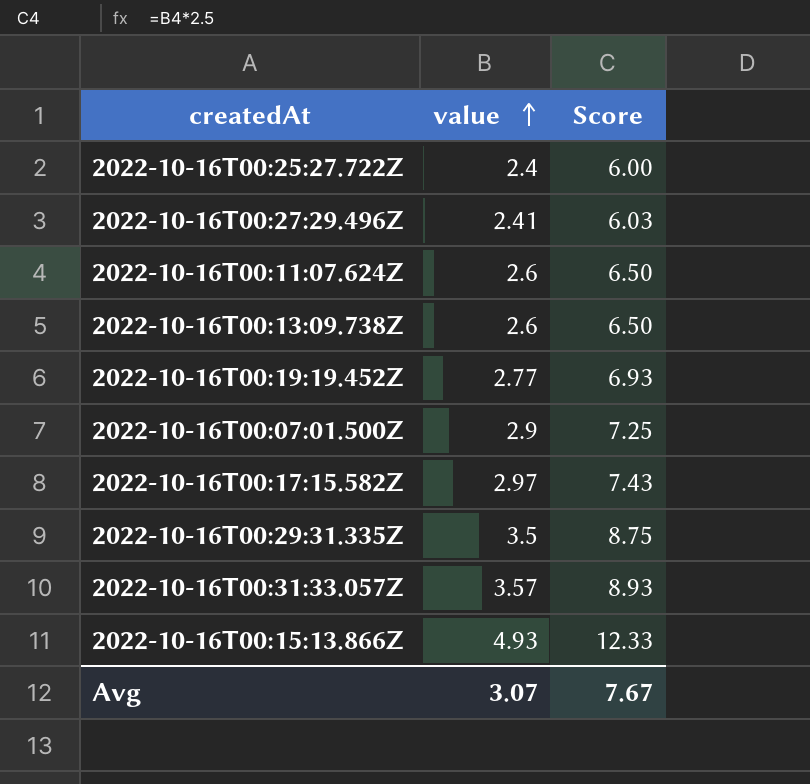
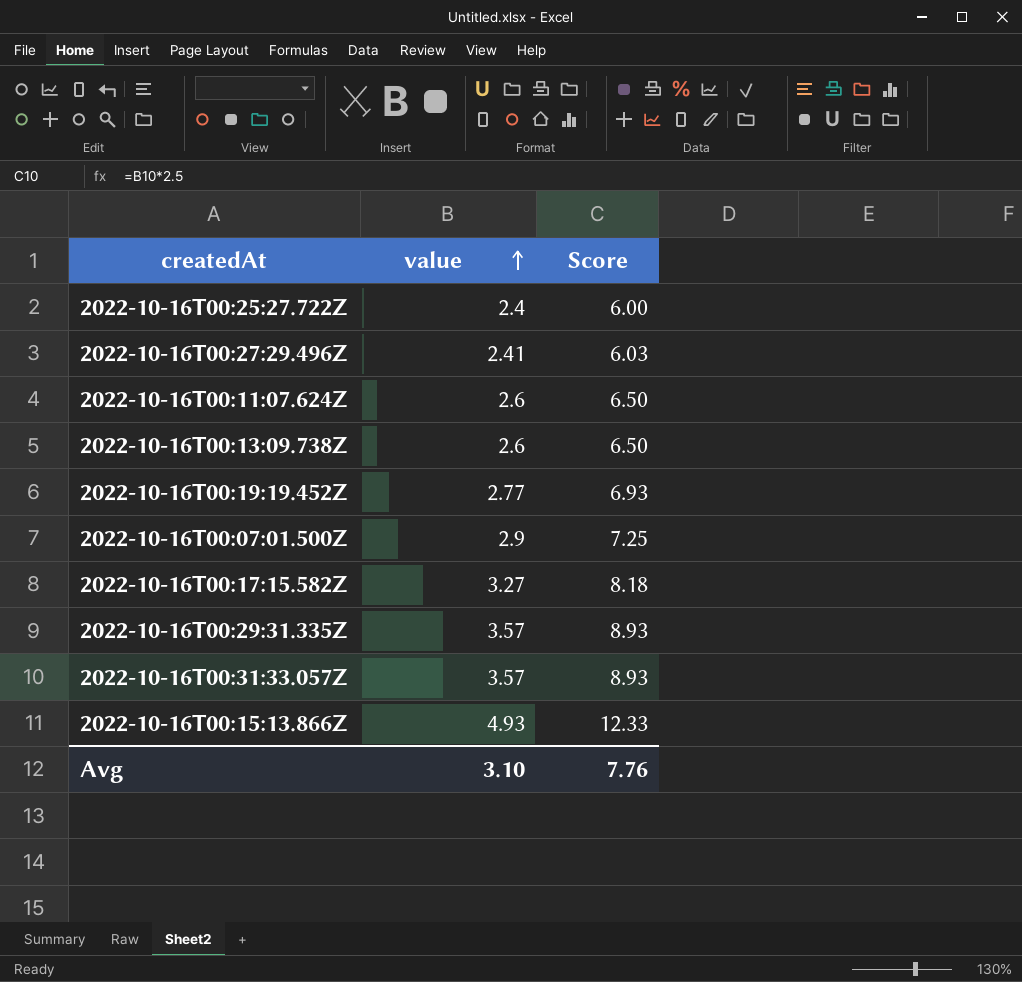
2022-10-16T00:17:15.582Z | value: 2.97 -> 3.27
2022-10-16T00:17:15.582Z | Score: 7.43 -> 8.18
2022-10-16T00:29:31.335Z | value: 3.5 -> 3.57
2022-10-16T00:29:31.335Z | Score: 8.75 -> 8.93
Avg | value: 3.07 -> 3.10
Avg | Score: 7.67 -> 7.76

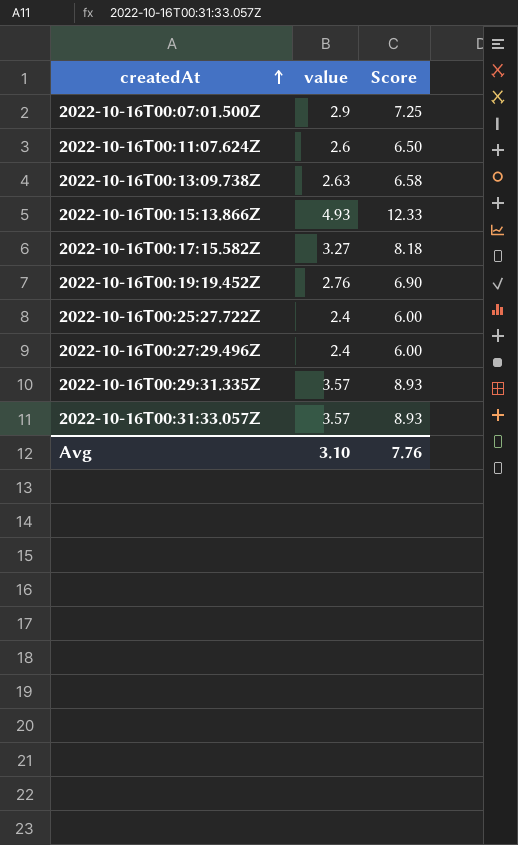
row order: value ascending -> createdAt ascending
2022-10-16T00:13:09.738Z | value: 2.6 -> 2.63
2022-10-16T00:13:09.738Z | Score: 6.50 -> 6.58
2022-10-16T00:19:19.452Z | value: 2.77 -> 2.76
2022-10-16T00:19:19.452Z | Score: 6.93 -> 6.90
2022-10-16T00:27:29.496Z | value: 2.41 -> 2.4
2022-10-16T00:27:29.496Z | Score: 6.03 -> 6.00

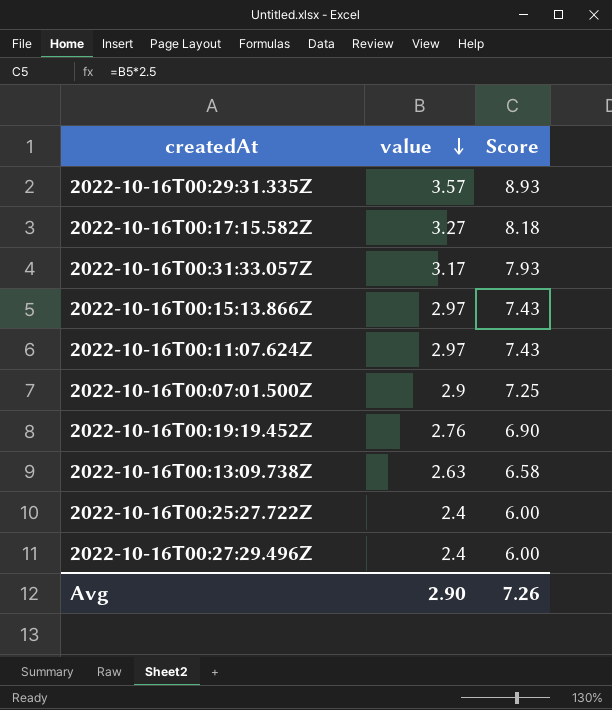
row order: createdAt ascending -> value descending
2022-10-16T00:31:33.057Z | value: 3.57 -> 3.17
2022-10-16T00:31:33.057Z | Score: 8.93 -> 7.93
2022-10-16T00:15:13.866Z | value: 4.93 -> 2.97
2022-10-16T00:15:13.866Z | Score: 12.33 -> 7.43
2022-10-16T00:11:07.624Z | value: 2.6 -> 2.97
2022-10-16T00:11:07.624Z | Score: 6.50 -> 7.43
Avg | value: 3.10 -> 2.90
Avg | Score: 7.76 -> 7.26

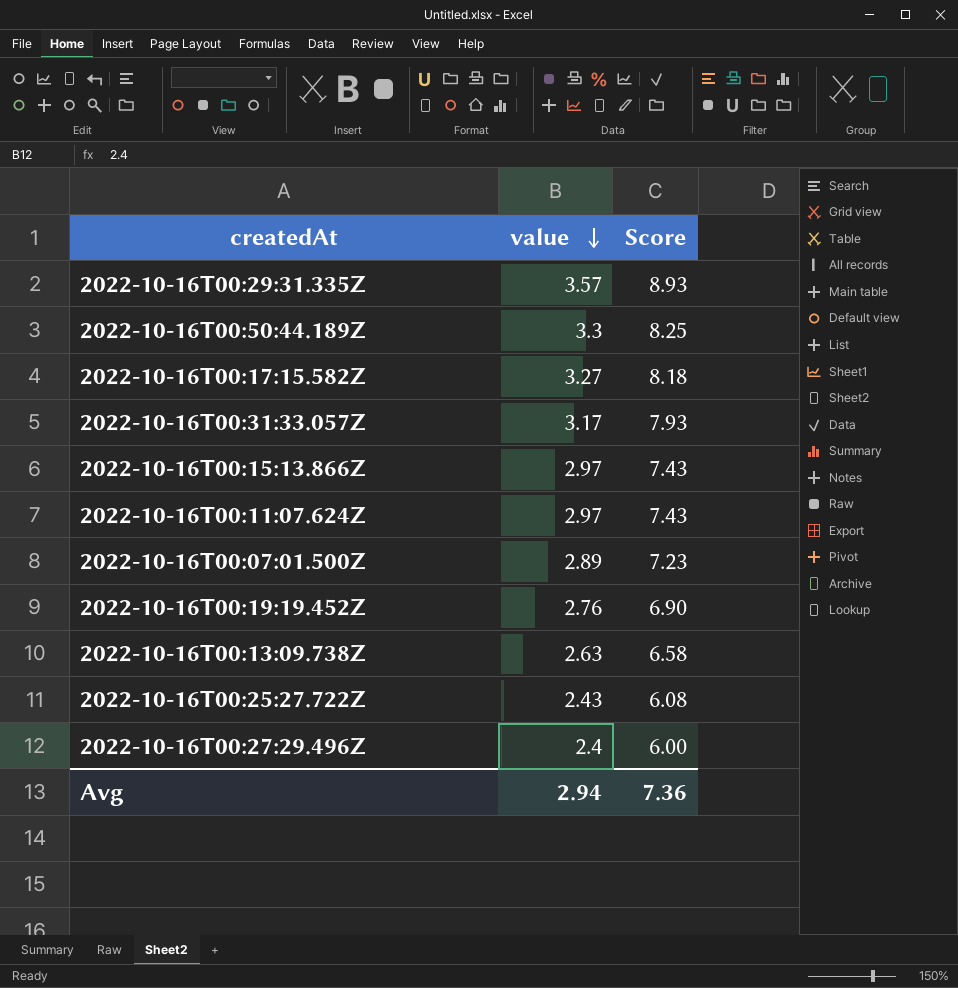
row 2022-10-16T00:50:44.189Z: none -> 3.3 | 8.25
2022-10-16T00:07:01.500Z | value: 2.9 -> 2.89
2022-10-16T00:07:01.500Z | Score: 7.25 -> 7.23
2022-10-16T00:25:27.722Z | value: 2.4 -> 2.43
2022-10-16T00:25:27.722Z | Score: 6.00 -> 6.08
Avg | value: 2.90 -> 2.94
Avg | Score: 7.26 -> 7.36

